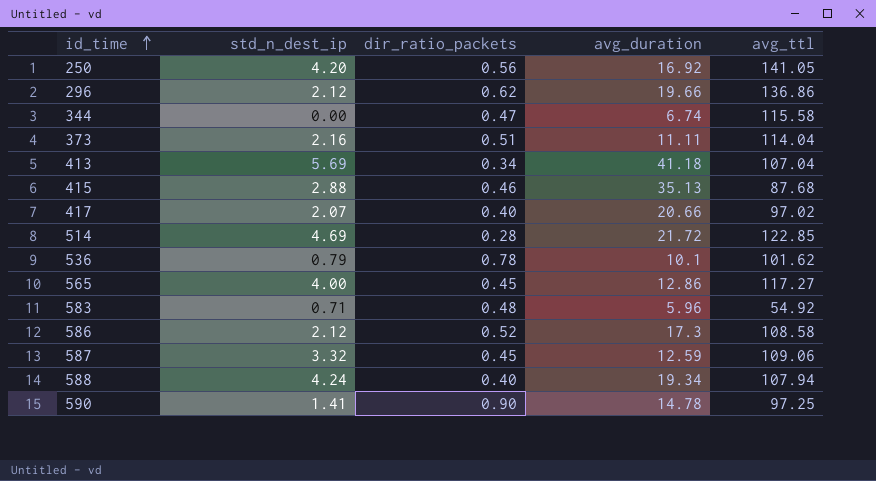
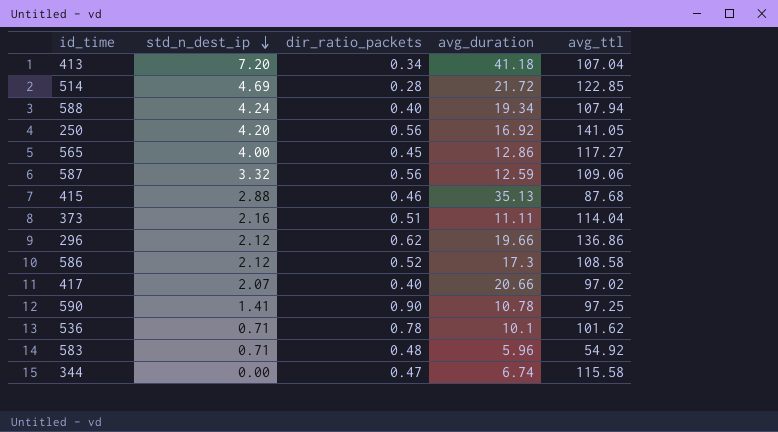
row order: id_time ascending -> std_n_dest_ip descending
413 | std_n_dest_ip: 5.69 -> 7.20
587 | dir_ratio_packets: 0.45 -> 0.56
590 | avg_duration: 14.78 -> 10.78
536 | std_n_dest_ip: 0.79 -> 0.71

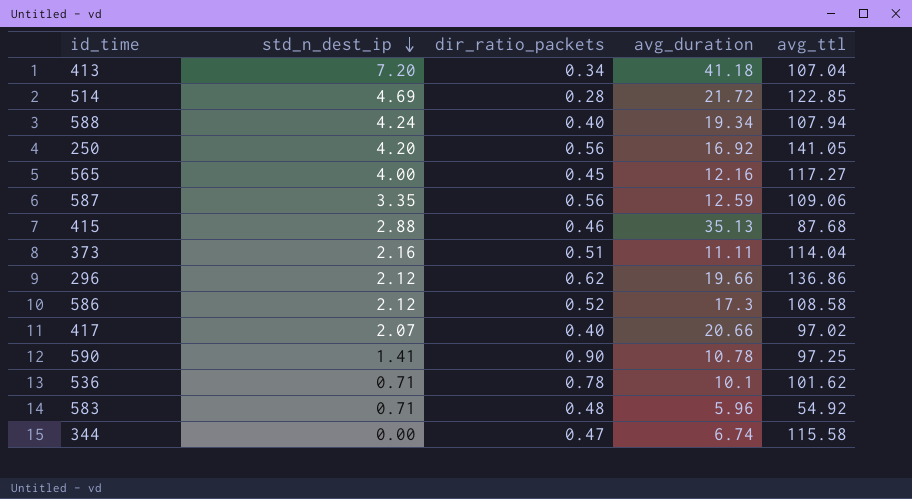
565 | avg_duration: 12.86 -> 12.16
587 | std_n_dest_ip: 3.32 -> 3.35

